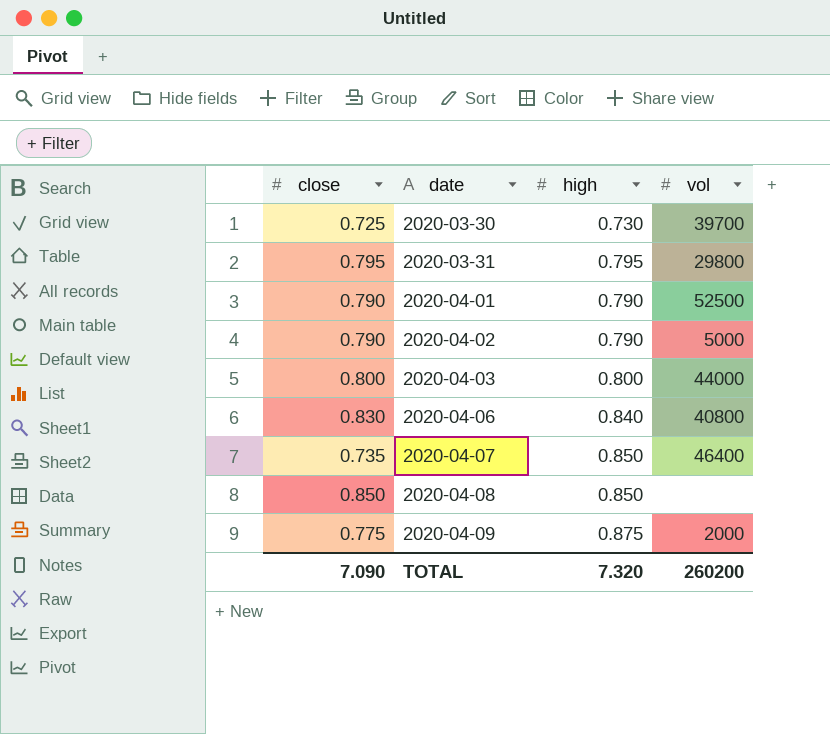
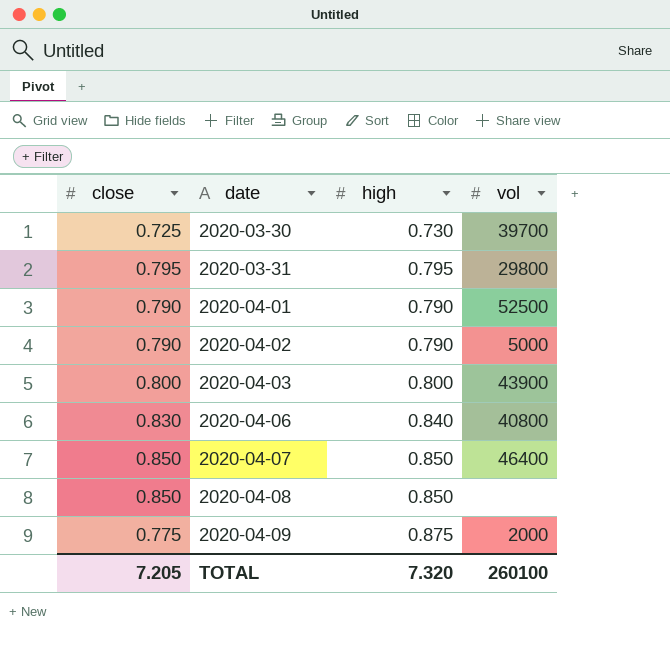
2020-04-03 | vol: 44000 -> 43900
2020-04-07 | close: 0.735 -> 0.850
TOTAL | close: 7.090 -> 7.205
TOTAL | vol: 260200 -> 260100

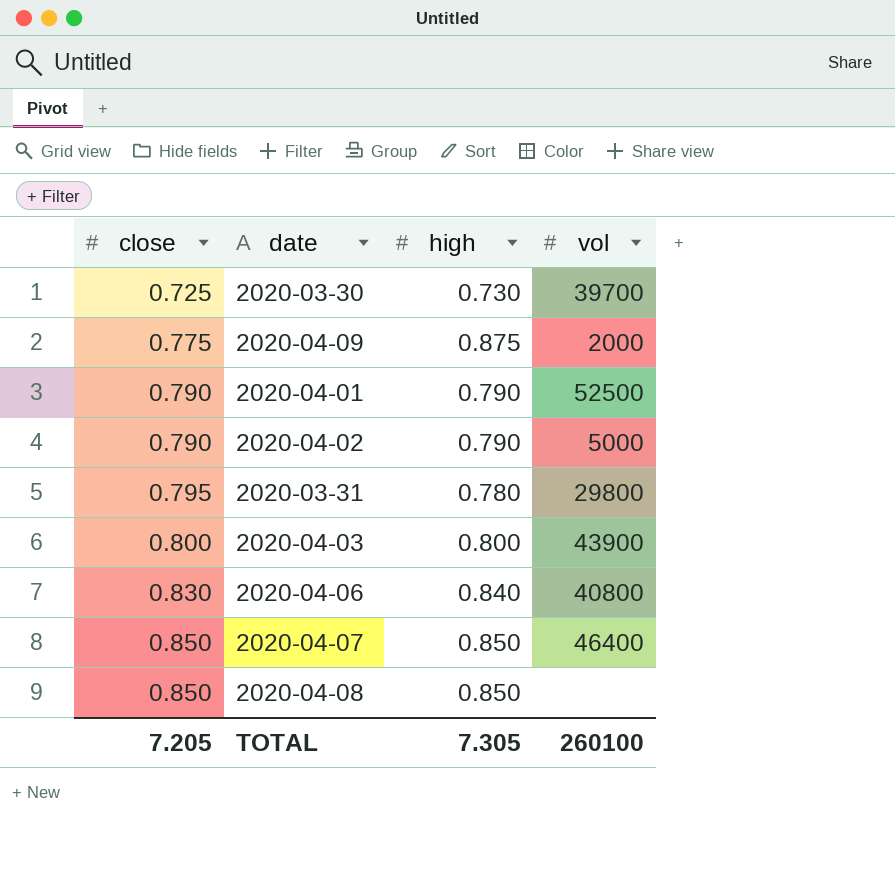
row order: date ascending -> close ascending
2020-03-31 | high: 0.795 -> 0.780
TOTAL | high: 7.320 -> 7.305

